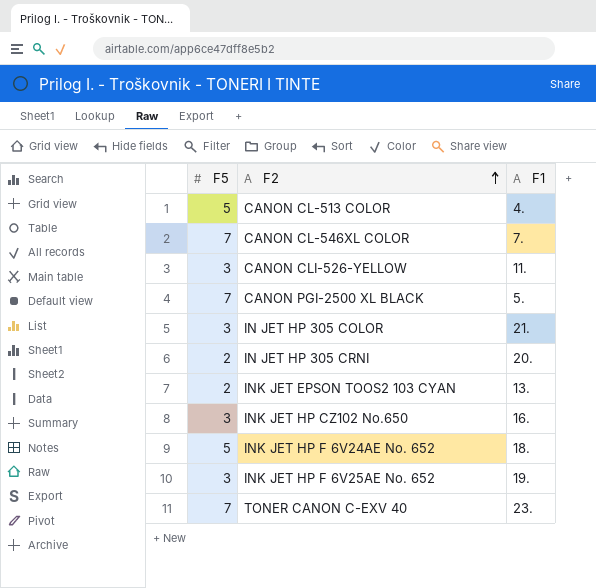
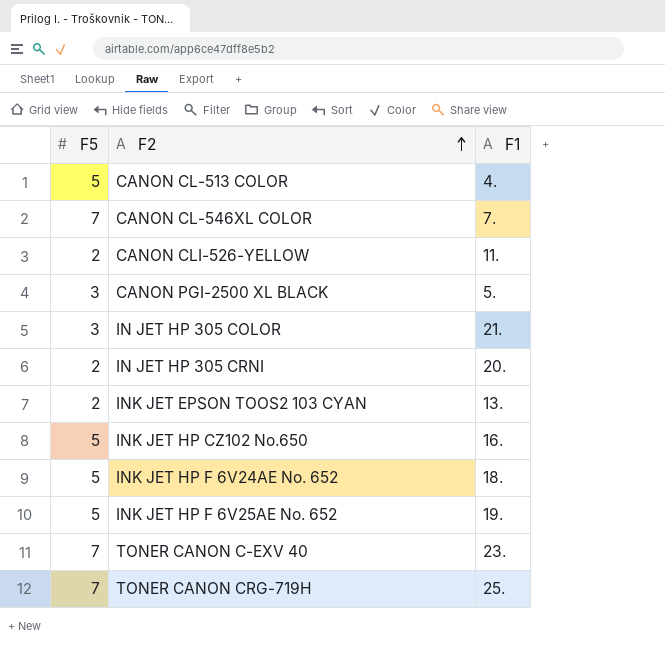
CANON CLI-526-YELLOW | F5: 3 -> 2
CANON PGI-2500 XL BLACK | F5: 7 -> 3
INK JET HP CZ102 No.650 | F5: 3 -> 5
INK JET HP F 6V25AE No. 652 | F5: 3 -> 5
row TONER CANON CRG-719H: none -> 7 | 25.

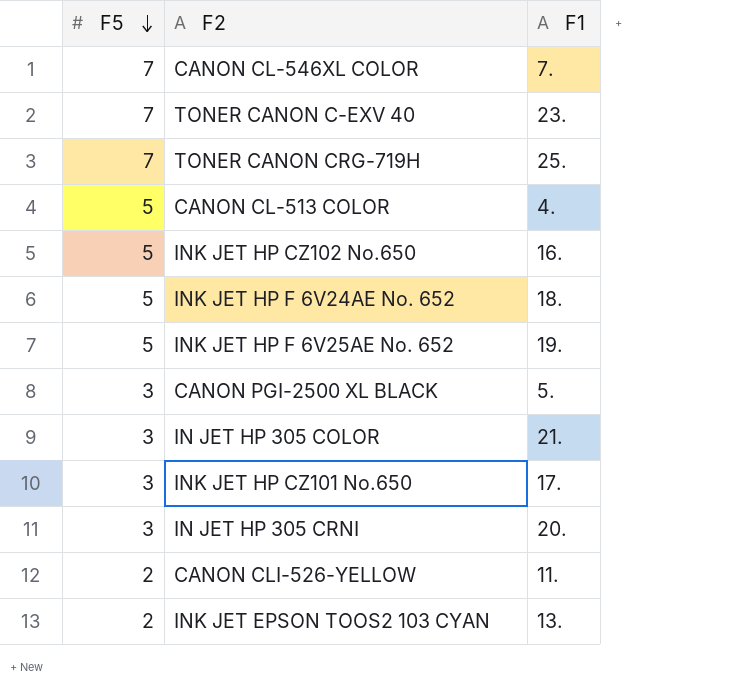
row order: F2 ascending -> F5 descending
row INK JET HP CZ101 No.650: none -> 3 | 17.
IN JET HP 305 CRNI | F5: 2 -> 3

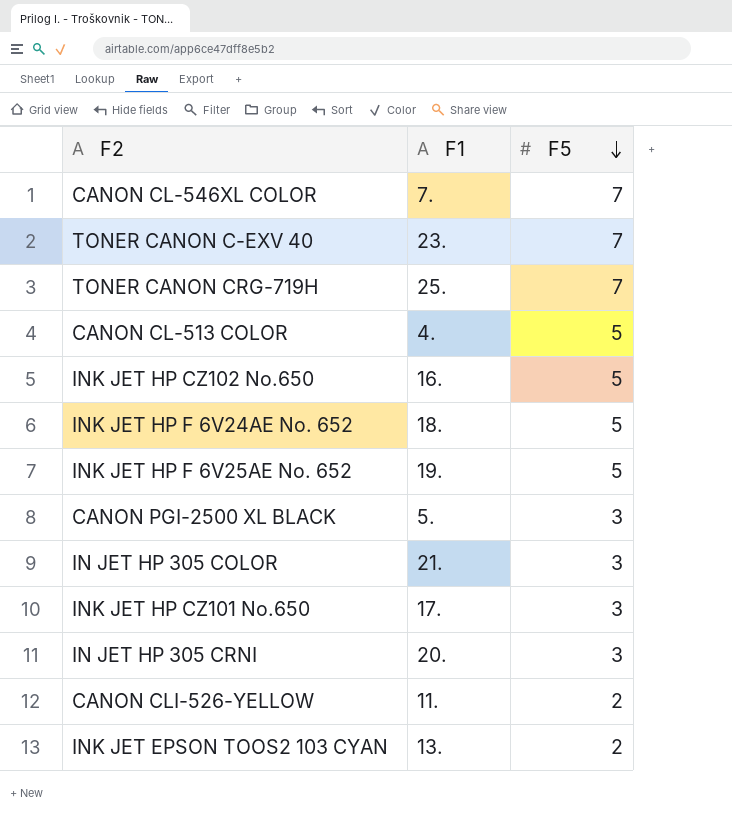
column F5 | position: 1 -> 3

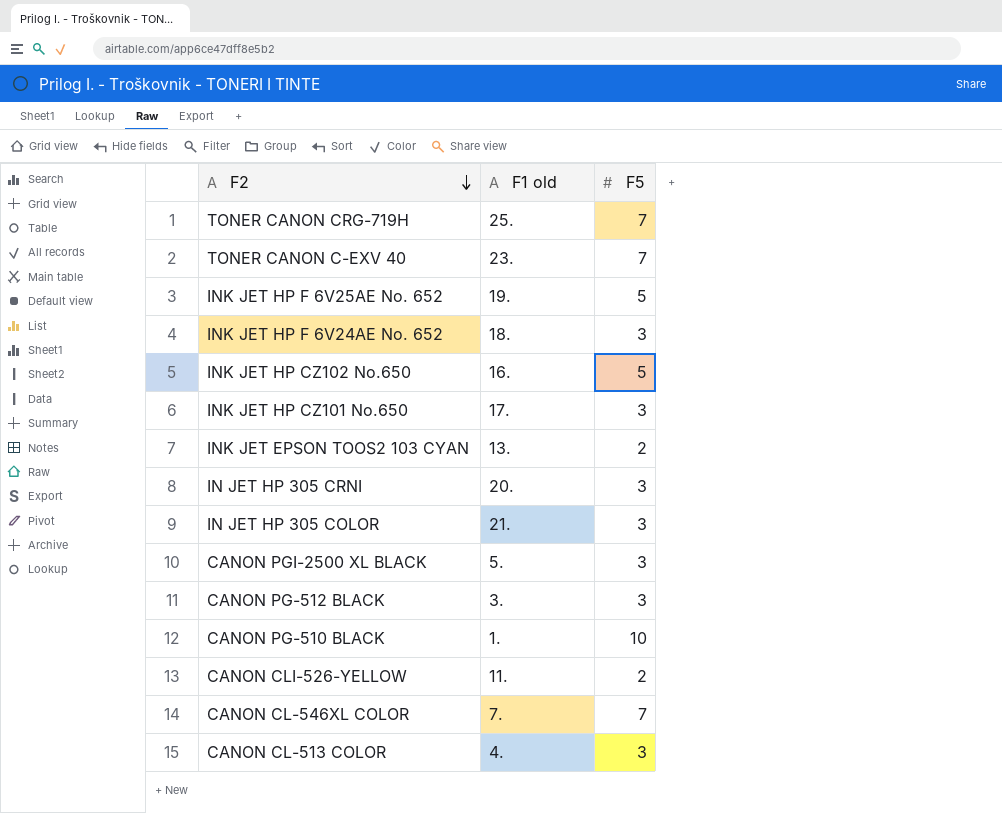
row order: F5 descending -> F2 descending
column name: F1 -> F1 old
INK JET HP F 6V24AE No. 652 | F5: 5 -> 3
row CANON PG-512 BLACK: none -> 3. | 3
row CANON PG-510 BLACK: none -> 1. | 10
CANON CL-513 COLOR | F5: 5 -> 3

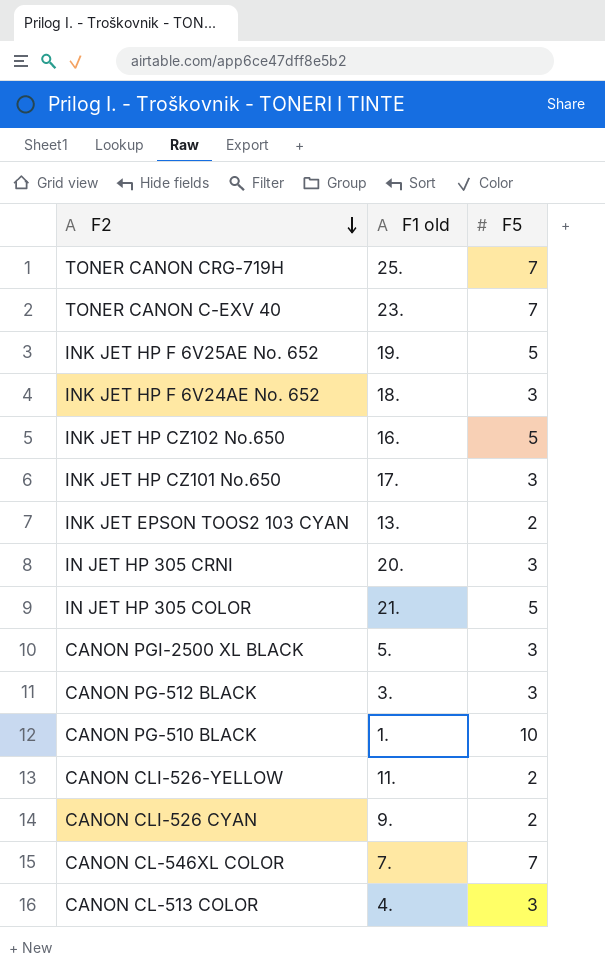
IN JET HP 305 COLOR | F5: 3 -> 5
row CANON CLI-526 CYAN: none -> 9. | 2

